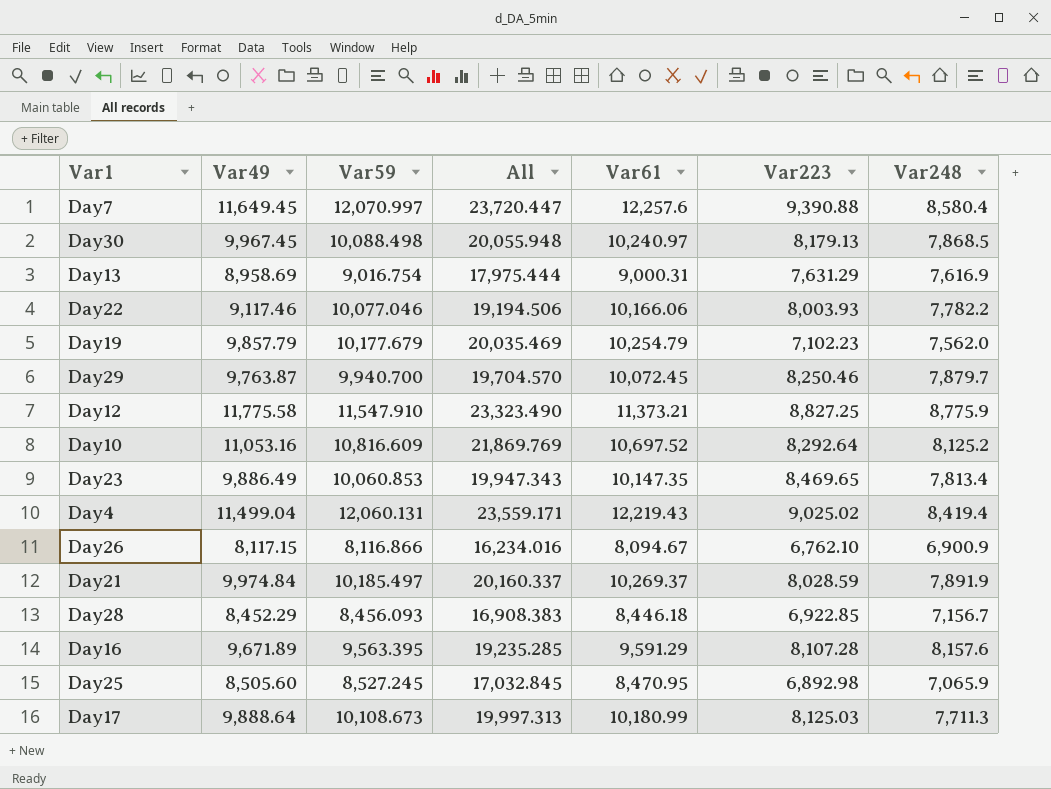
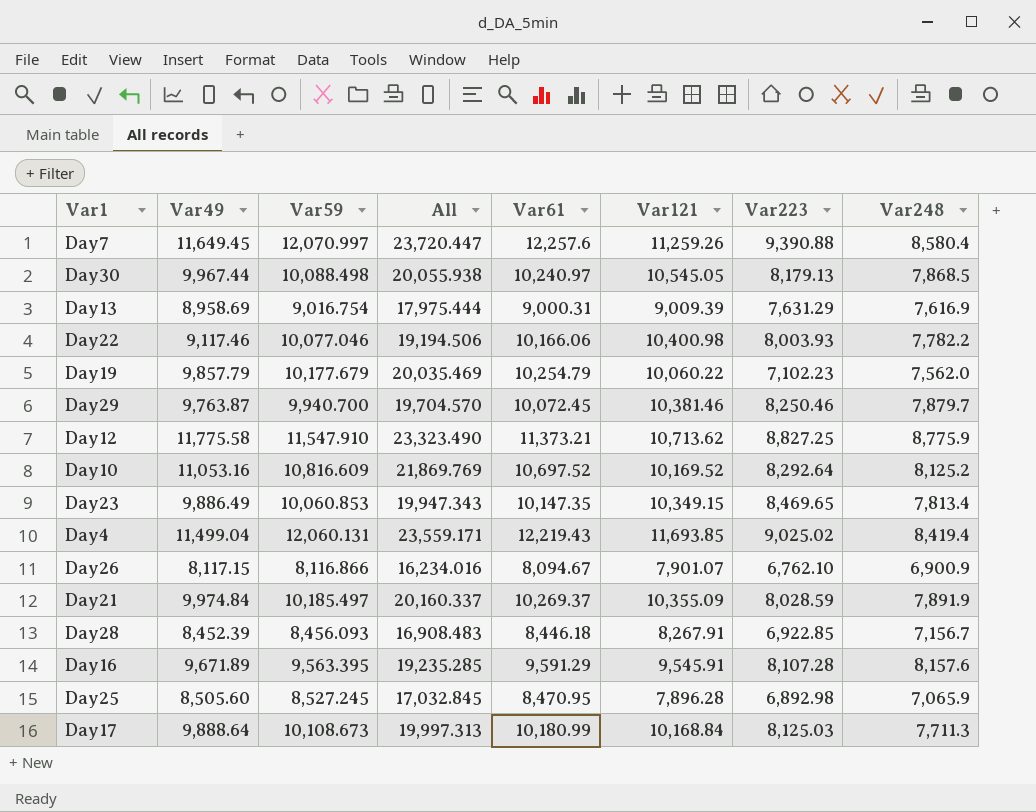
column Var121 | position: none -> 6
Day30 | Var49: 9,967.45 -> 9,967.44
Day30 | All: 20,055.948 -> 20,055.938
Day28 | Var49: 8,452.29 -> 8,452.39
Day28 | All: 16,908.383 -> 16,908.483

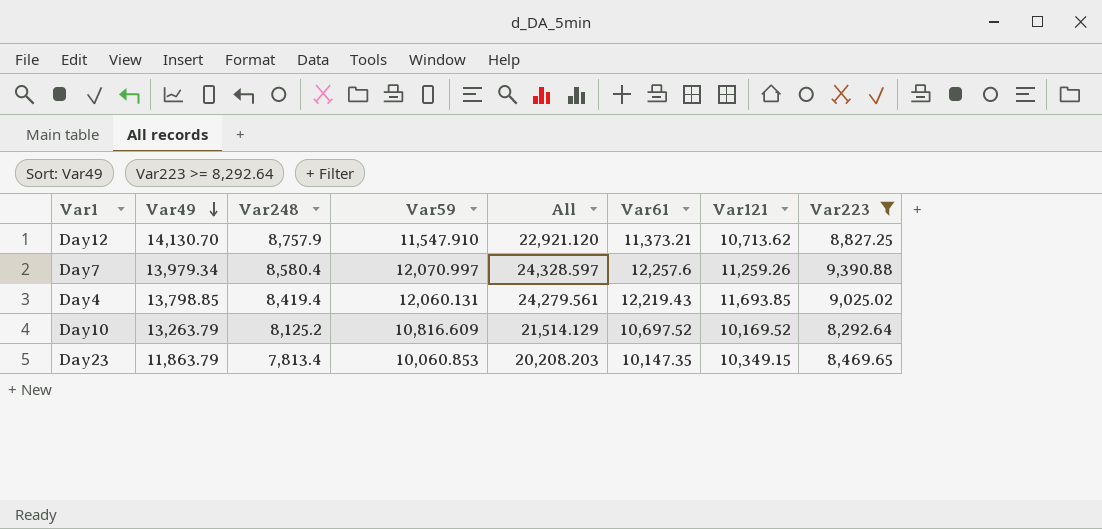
filter: none -> Var223 >= 8,292.64
row order: none -> Var49 descending
column Var248 | position: 8 -> 3
column All | formula: [Var49] + [Var59] -> [Var59] + [Var61]
Day12 | Var49: 11,775.58 -> 14,130.70
Day12 | Var248: 8,775.9 -> 8,757.9
Day7 | Var49: 11,649.45 -> 13,979.34
Day4 | Var49: 11,499.04 -> 13,798.85
Day10 | Var49: 11,053.16 -> 13,263.79
Day23 | Var49: 9,886.49 -> 11,863.79

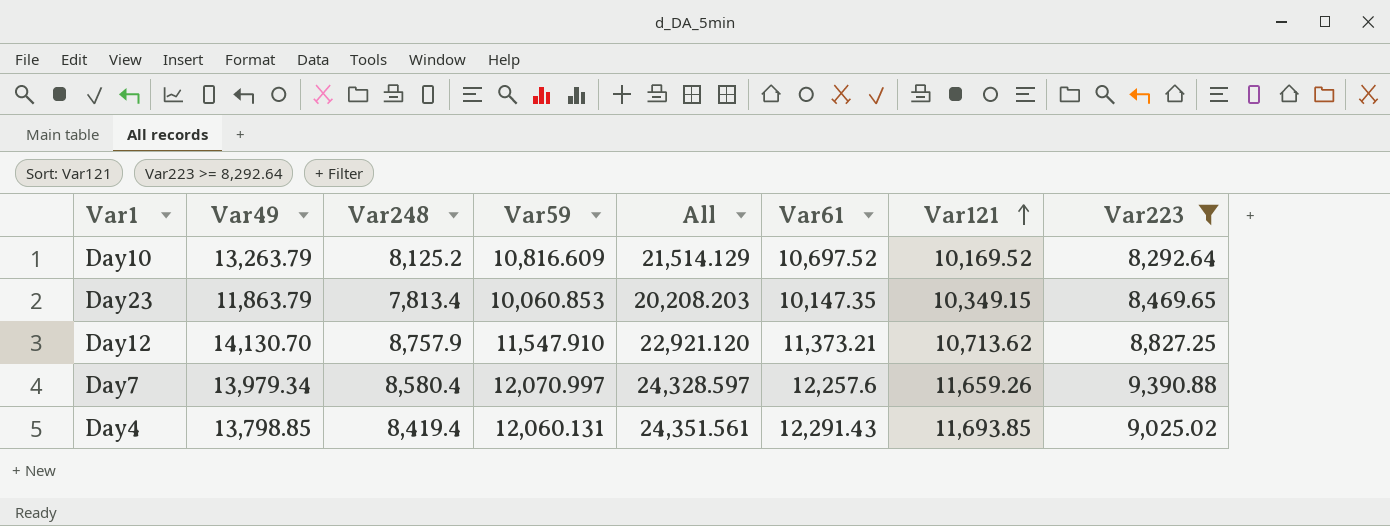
row order: Var49 descending -> Var121 ascending
Day7 | Var121: 11,259.26 -> 11,659.26
Day4 | All: 24,279.561 -> 24,351.561
Day4 | Var61: 12,219.43 -> 12,291.43

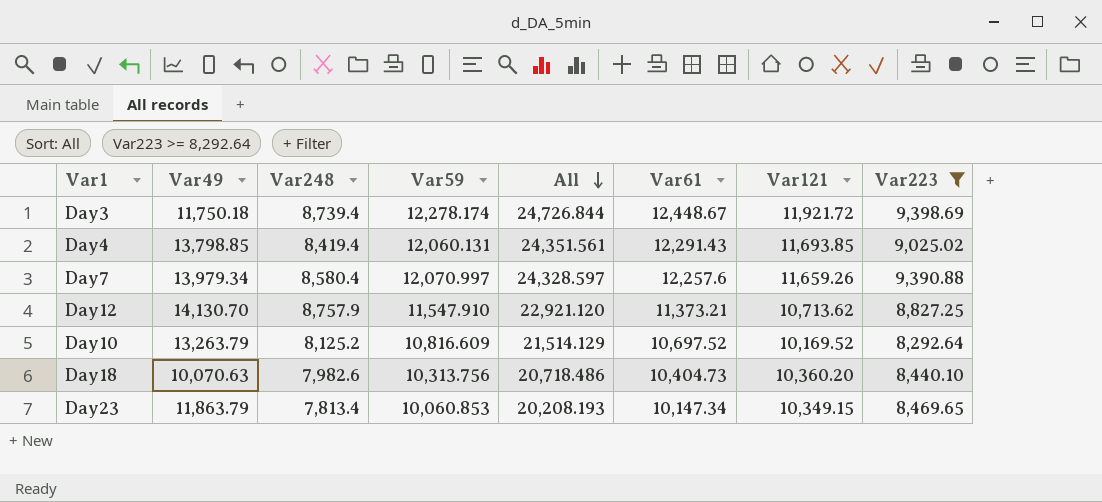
row order: Var121 ascending -> All descending
row Day3: none -> 11,750.18 | 8,739.4 | 12,278.174 | 24,726.844 | 12,448.67 | 11,921.72 | 9,398.69
row Day18: none -> 10,070.63 | 7,982.6 | 10,313.756 | 20,718.486 | 10,404.73 | 10,360.20 | 8,440.10
Day23 | All: 20,208.203 -> 20,208.193
Day23 | Var61: 10,147.35 -> 10,147.34

